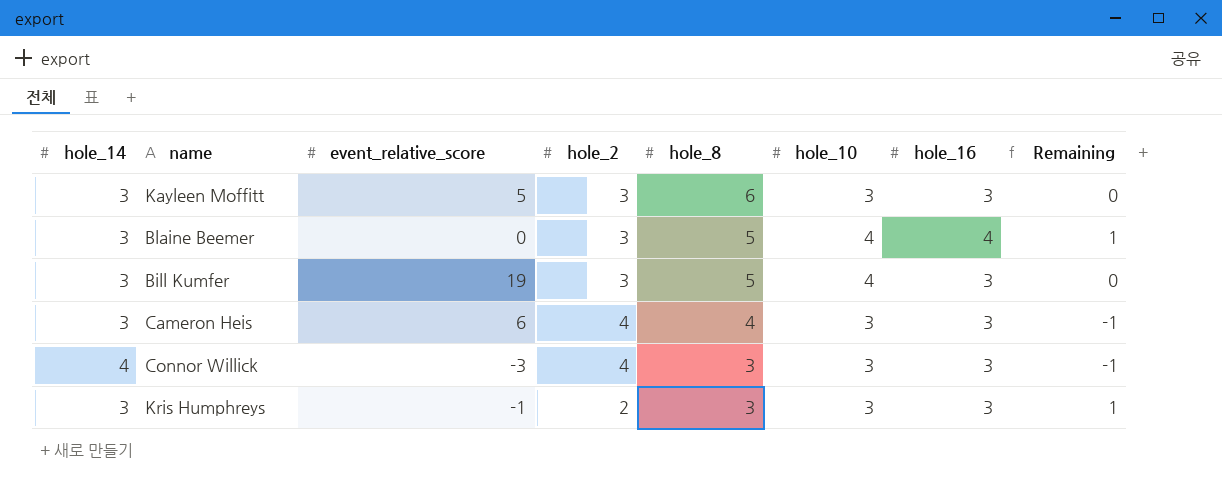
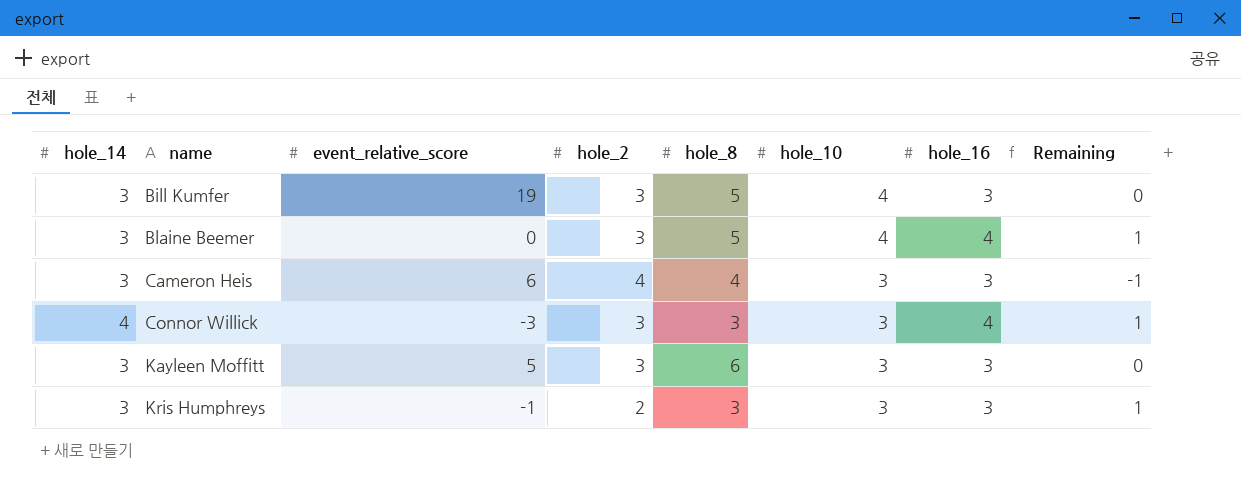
row order: hole_8 descending -> name ascending
Connor Willick | hole_2: 4 -> 3
Connor Willick | hole_16: 3 -> 4
Connor Willick | Remaining: -1 -> 1

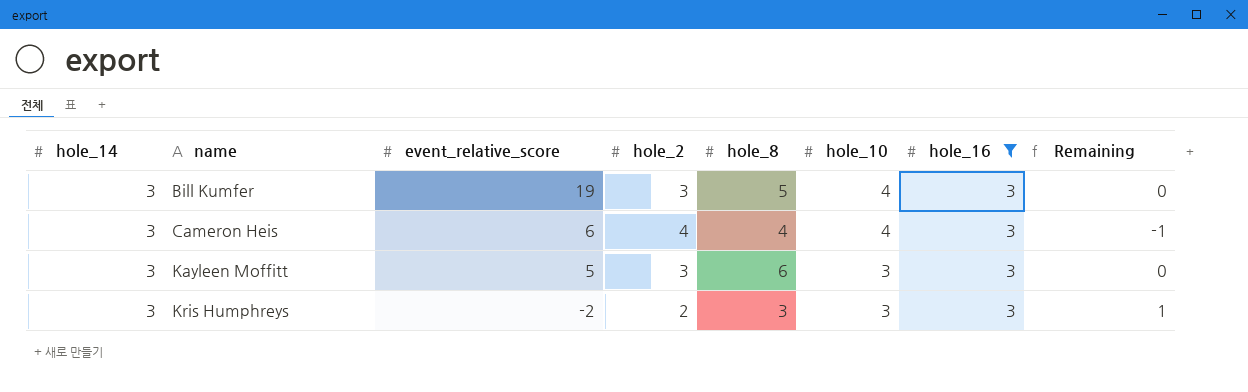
filter: none -> hole_16 = 3
Cameron Heis | hole_10: 3 -> 4
Kris Humphreys | event_relative_score: -1 -> -2

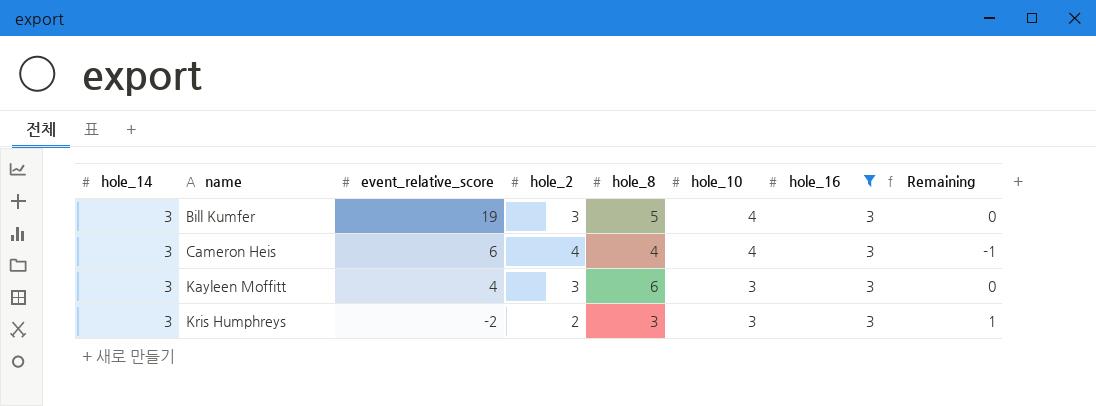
Kayleen Moffitt | event_relative_score: 5 -> 4

